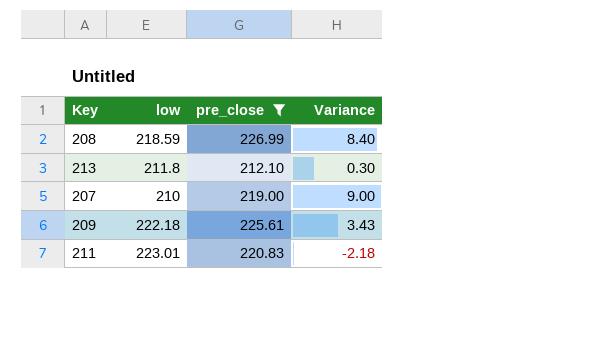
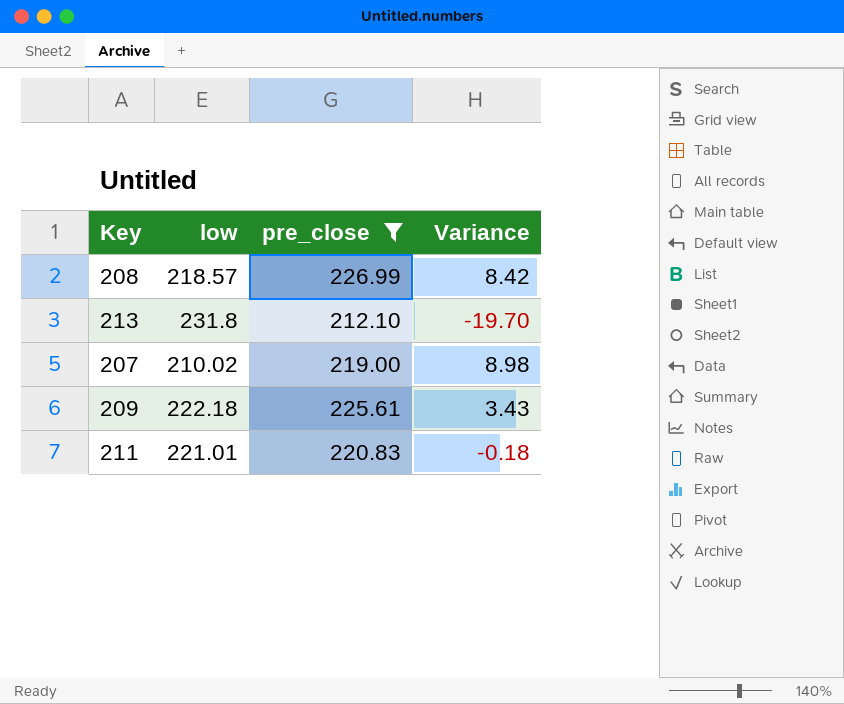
208 | low: 218.59 -> 218.57
208 | Variance: 8.40 -> 8.42
213 | low: 211.8 -> 231.8
213 | Variance: 0.30 -> -19.70
207 | low: 210 -> 210.02
207 | Variance: 9.00 -> 8.98
211 | low: 223.01 -> 221.01
211 | Variance: -2.18 -> -0.18

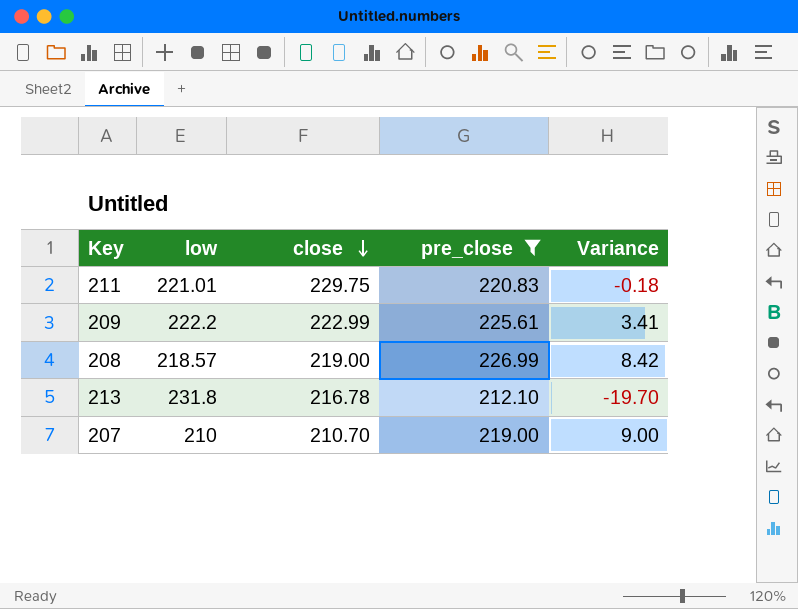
row order: none -> close descending
column close | position: none -> 3
209 | low: 222.18 -> 222.2
209 | Variance: 3.43 -> 3.41
207 | low: 210.02 -> 210
207 | Variance: 8.98 -> 9.00

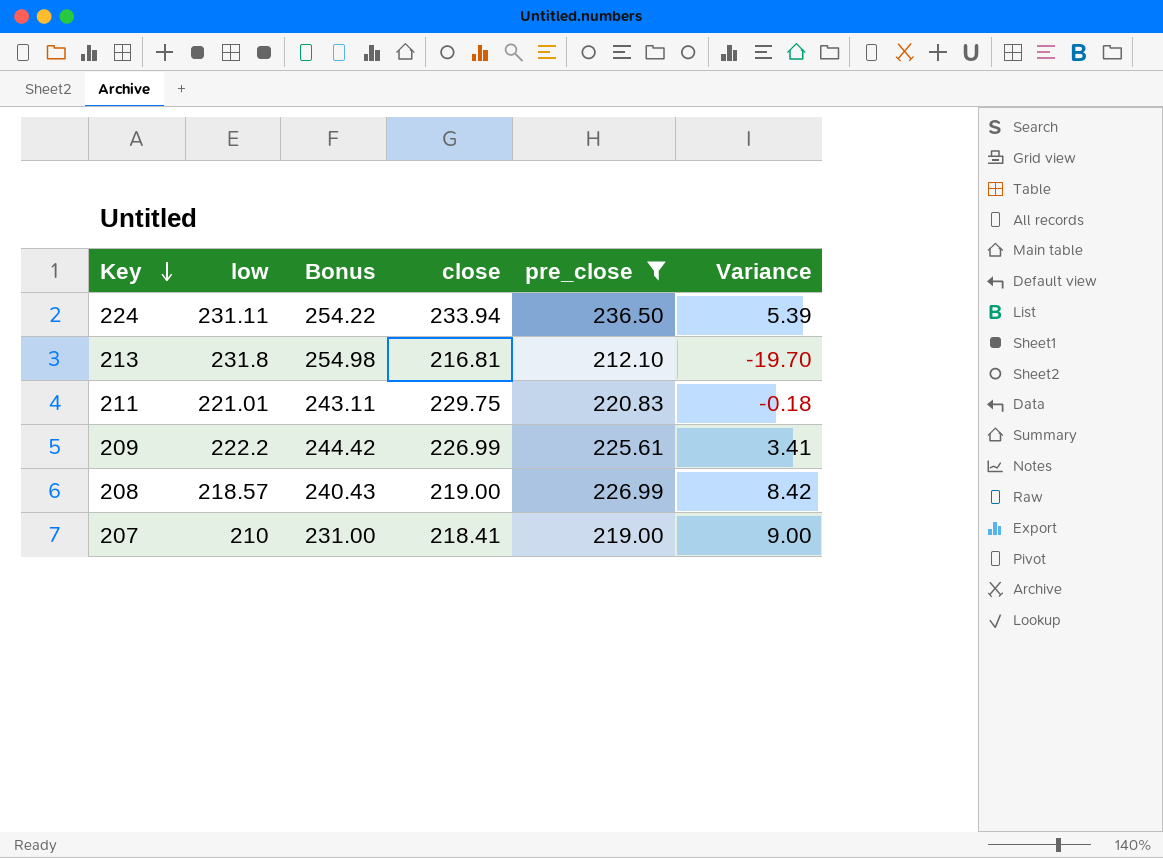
row order: close descending -> Key descending
column Bonus | formula: none -> [low] * 1.1
row 224: none -> 231.11 | 254.22 | 233.94 | 236.50 | 5.39
213 | close: 216.78 -> 216.81
209 | close: 222.99 -> 226.99
207 | close: 210.70 -> 218.41

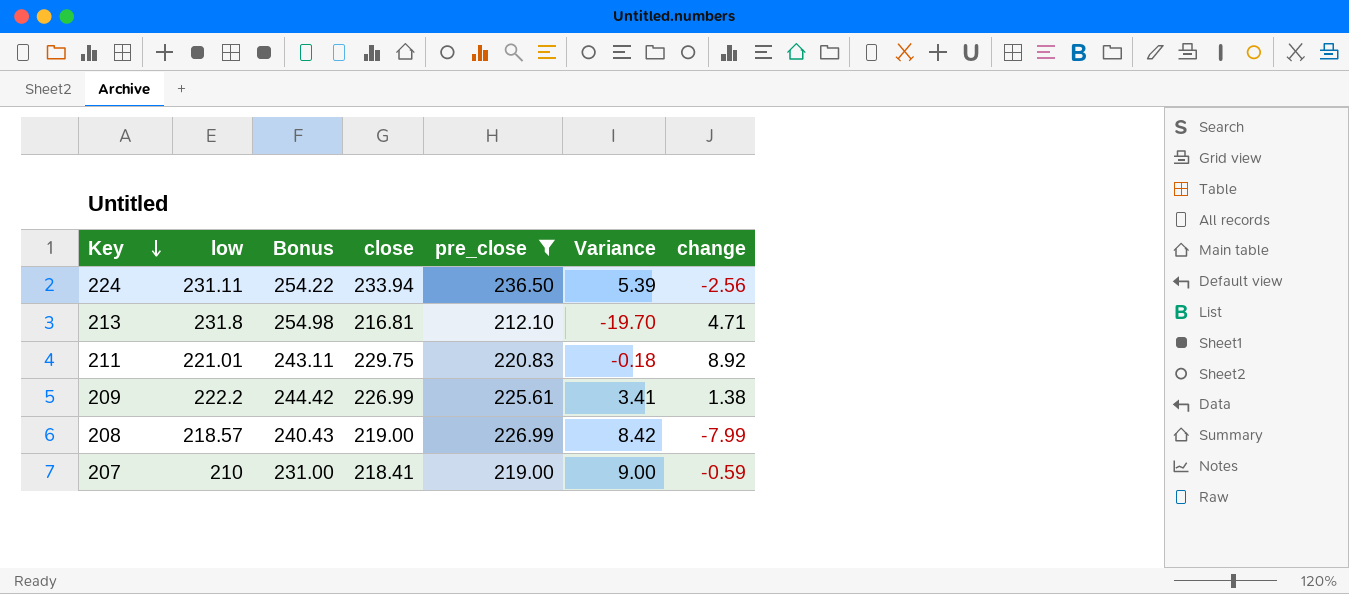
column change | formula: none -> [close] - [pre_close]

